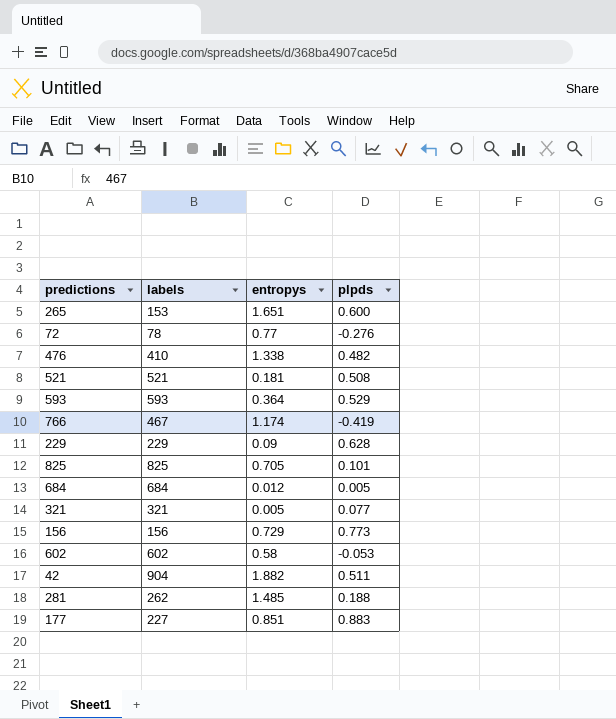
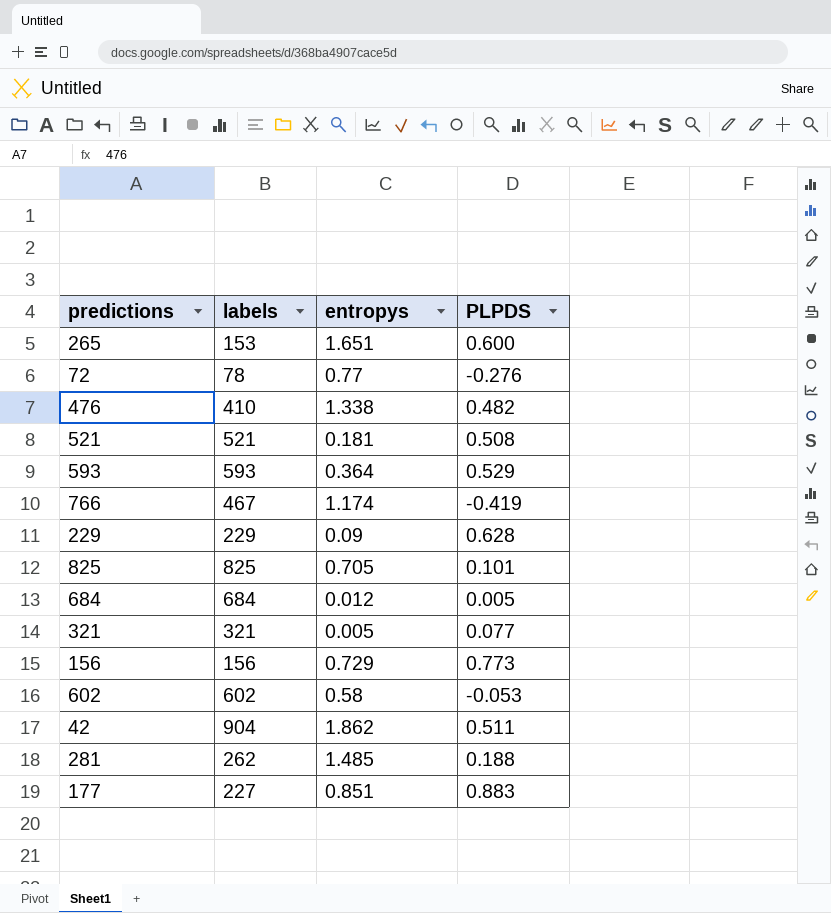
column name: plpds -> PLPDS
42 | entropys: 1.882 -> 1.862

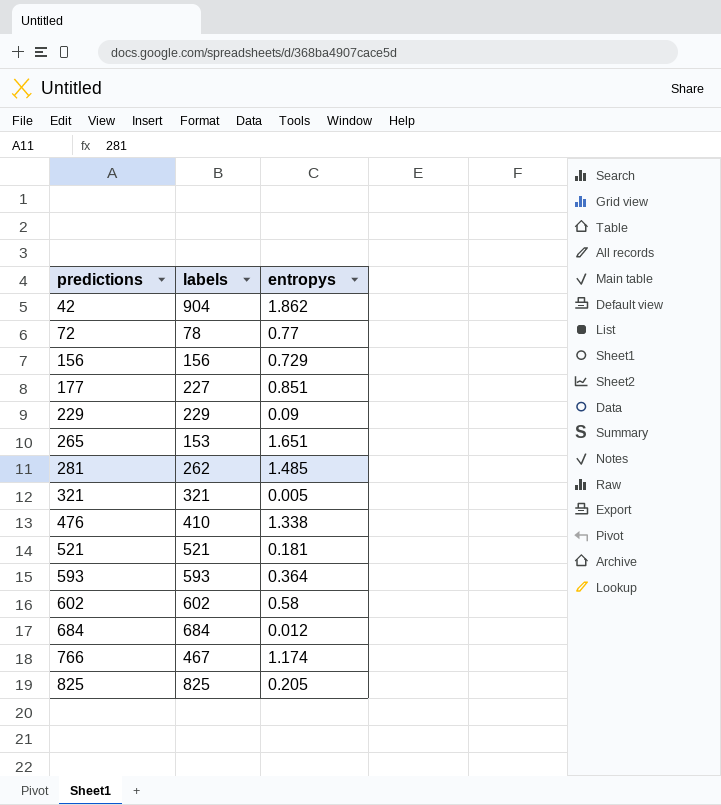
row order: none -> predictions ascending
column PLPDS | position: 4 -> none
825 | entropys: 0.705 -> 0.205

